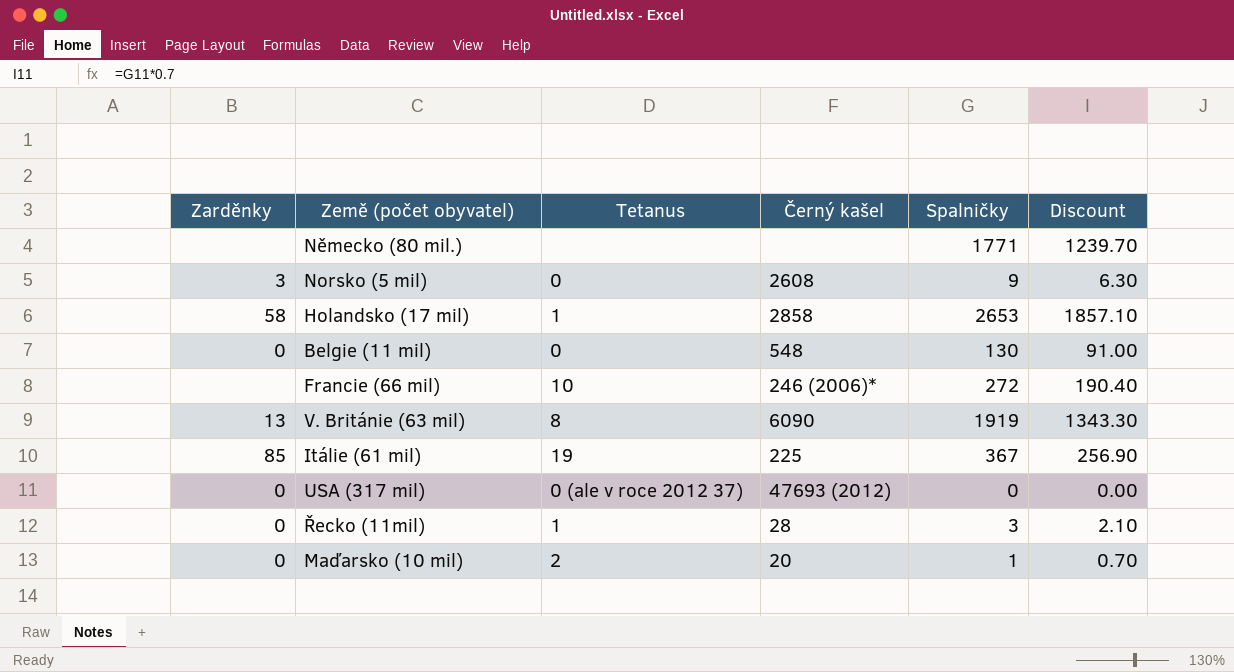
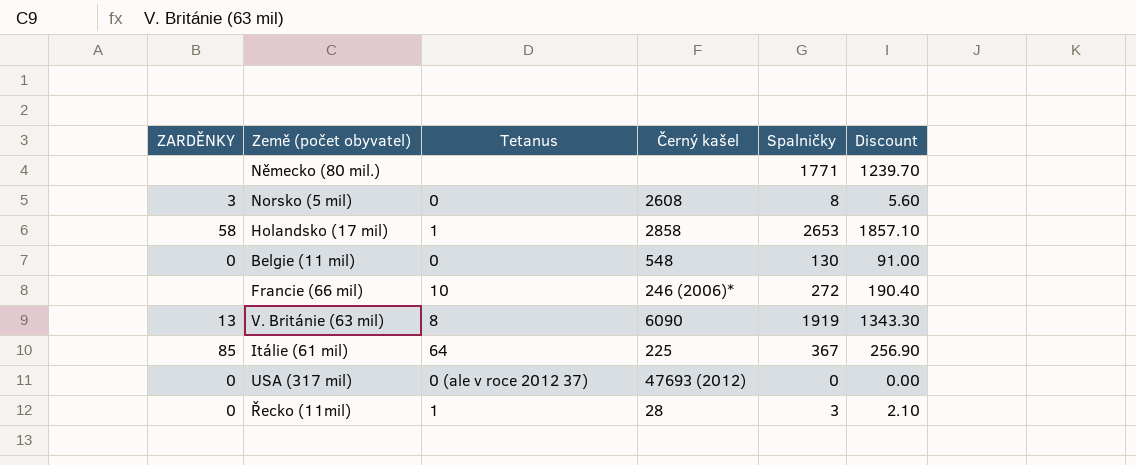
column name: Zarděnky -> ZARDĚNKY
row Maďarsko (10 mil): 0 | 2 | 20 | 1 | 0.70 -> none
Norsko (5 mil) | Spalničky: 9 -> 8
Norsko (5 mil) | Discount: 6.30 -> 5.60
Itálie (61 mil) | Tetanus: 19 -> 64

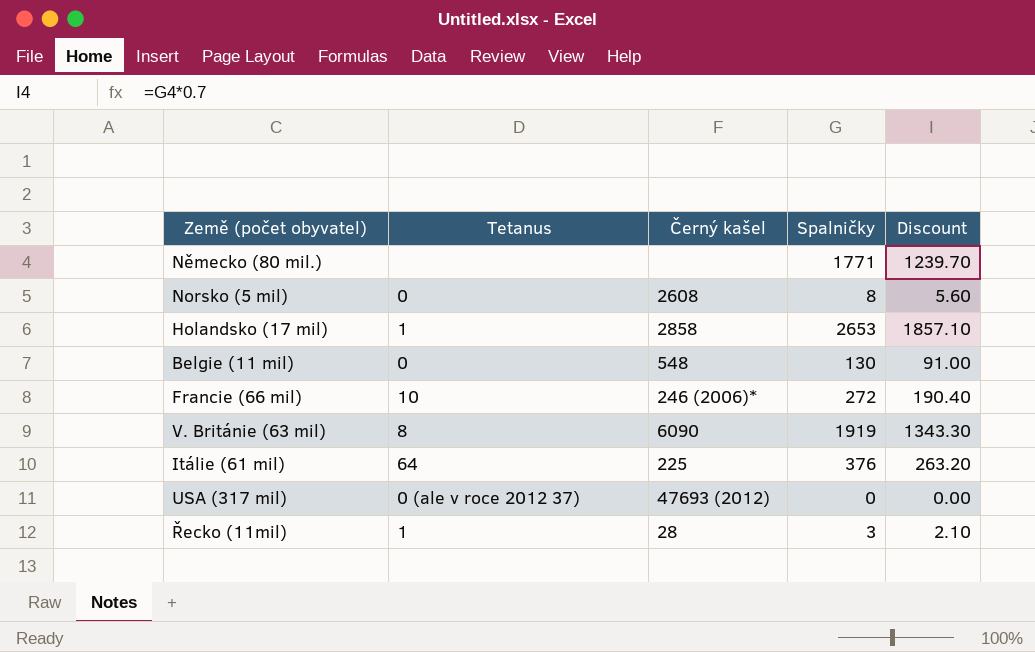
column ZARDĚNKY | position: 1 -> none
Itálie (61 mil) | Spalničky: 367 -> 376
Itálie (61 mil) | Discount: 256.90 -> 263.20

